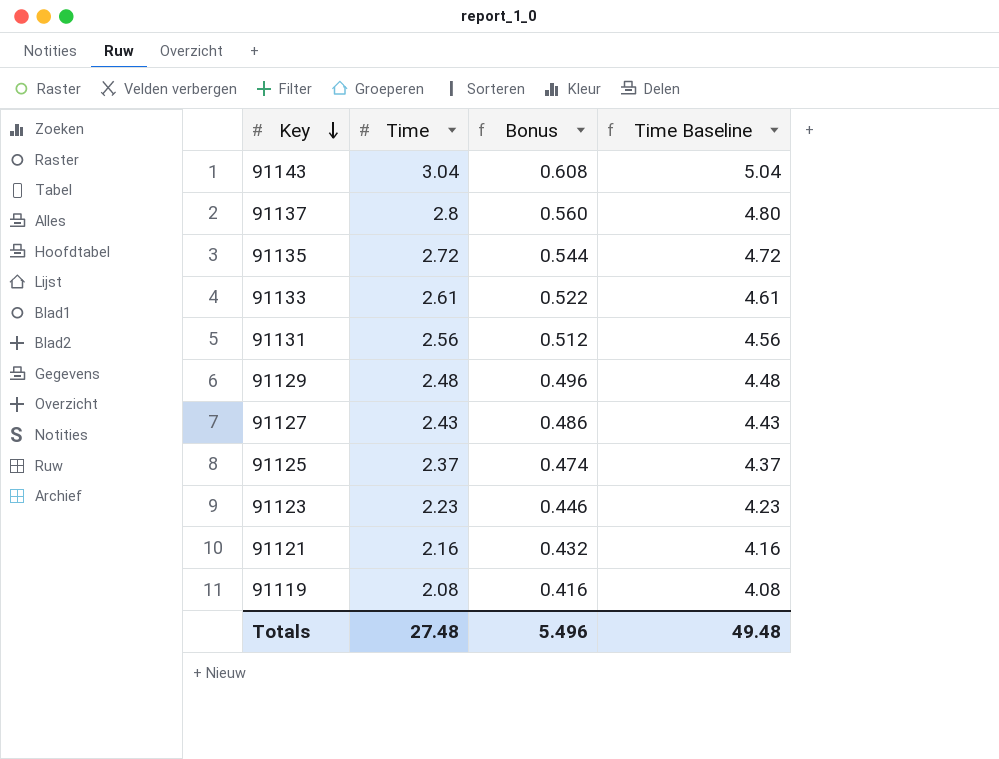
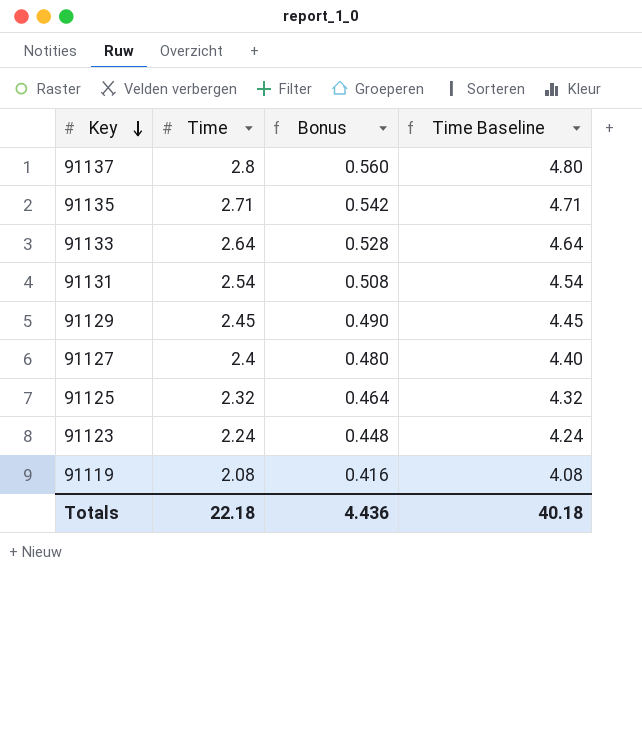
row 91143: 3.04 | 0.608 | 5.04 -> none
row 91121: 2.16 | 0.432 | 4.16 -> none
91135 | Time: 2.72 -> 2.71
91135 | Bonus: 0.544 -> 0.542
91135 | Time Baseline: 4.72 -> 4.71
91133 | Time: 2.61 -> 2.64
91133 | Bonus: 0.522 -> 0.528
91133 | Time Baseline: 4.61 -> 4.64
91131 | Time: 2.56 -> 2.54
91131 | Bonus: 0.512 -> 0.508
91131 | Time Baseline: 4.56 -> 4.54
91129 | Time: 2.48 -> 2.45
91129 | Bonus: 0.496 -> 0.490
91129 | Time Baseline: 4.48 -> 4.45
91127 | Time: 2.43 -> 2.4
91127 | Bonus: 0.486 -> 0.480
91127 | Time Baseline: 4.43 -> 4.40
91125 | Time: 2.37 -> 2.32
91125 | Bonus: 0.474 -> 0.464
91125 | Time Baseline: 4.37 -> 4.32
91123 | Time: 2.23 -> 2.24
91123 | Bonus: 0.446 -> 0.448
91123 | Time Baseline: 4.23 -> 4.24
Totals | Time: 27.48 -> 22.18
Totals | Bonus: 5.496 -> 4.436
Totals | Time Baseline: 49.48 -> 40.18

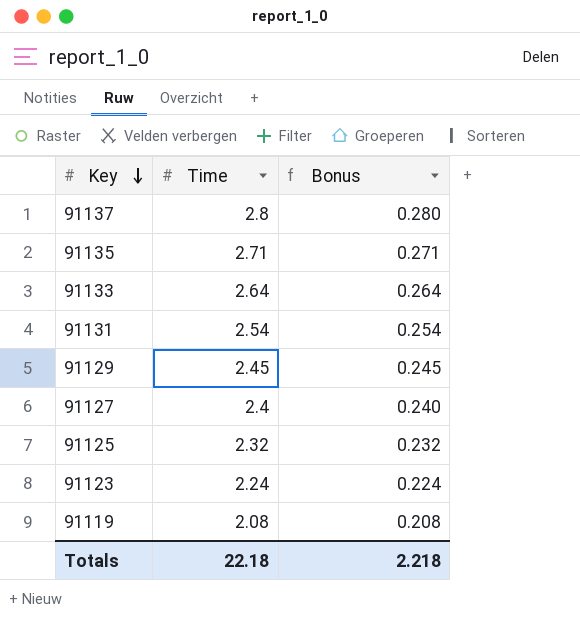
column Time Baseline | formula: [Time] + 2 -> none
column Bonus | formula: [Time] * 0.2 -> [Time] * 0.1
Totals | Bonus: 4.436 -> 2.218

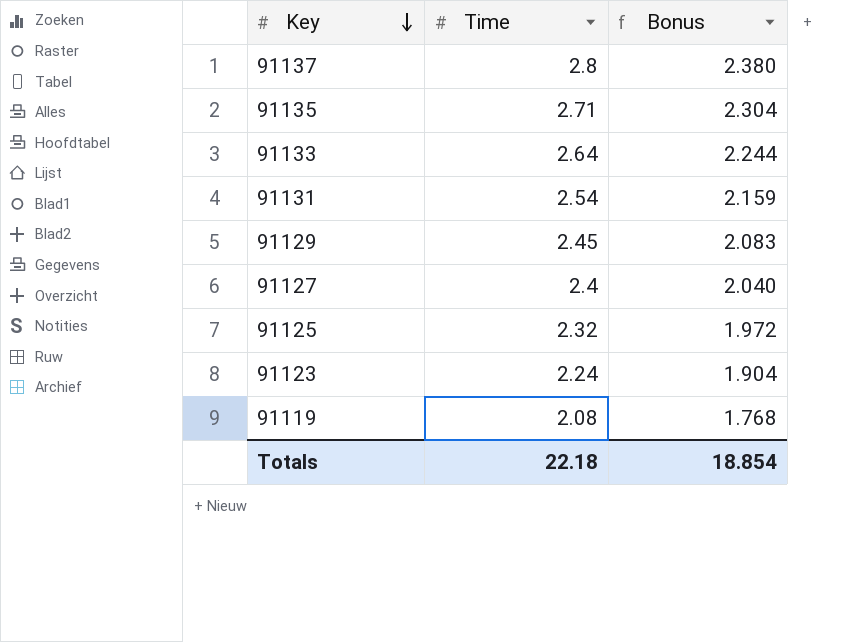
column Bonus | formula: [Time] * 0.1 -> [Time] * 0.85
Totals | Bonus: 2.218 -> 18.854

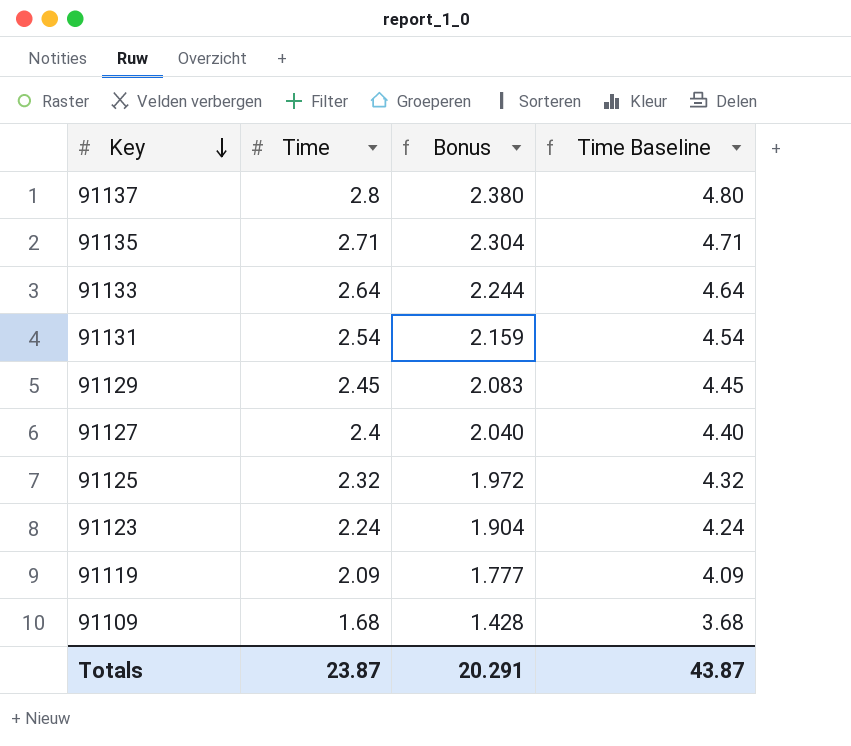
column Time Baseline | formula: none -> [Time] + 2
91119 | Time: 2.08 -> 2.09
91119 | Bonus: 1.768 -> 1.777
row 91109: none -> 1.68 | 1.428 | 3.68
Totals | Time: 22.18 -> 23.87
Totals | Bonus: 18.854 -> 20.291

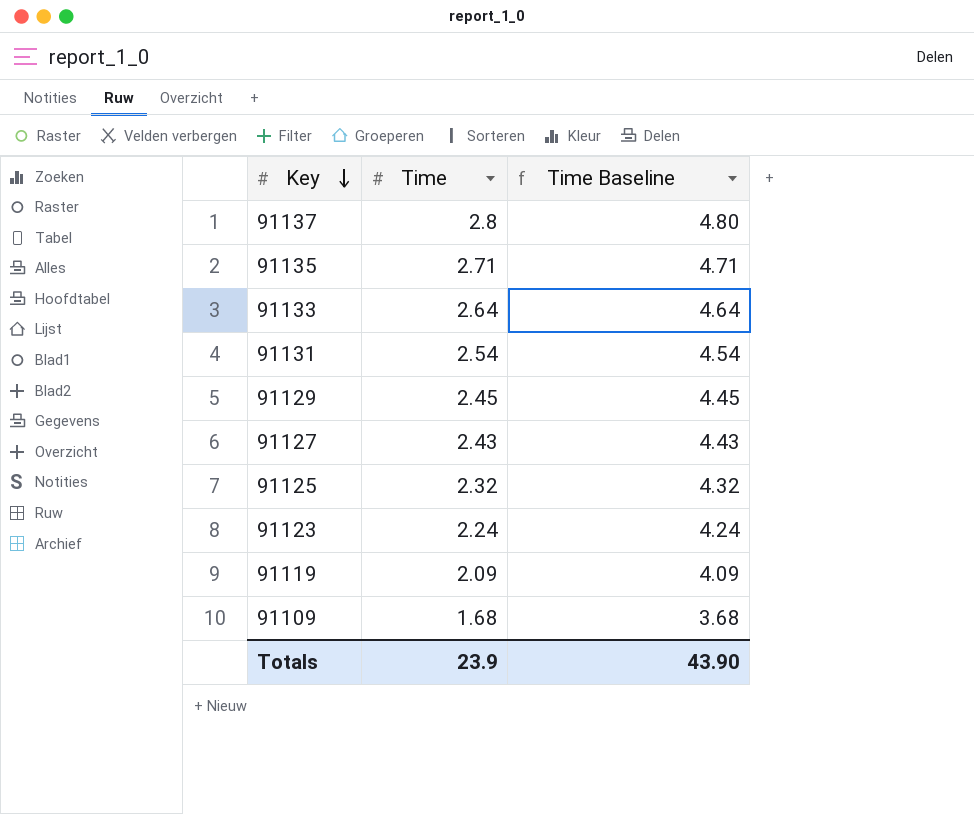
column Bonus | formula: [Time] * 0.85 -> none
91127 | Time: 2.4 -> 2.43
91127 | Time Baseline: 4.40 -> 4.43
Totals | Time: 23.87 -> 23.9
Totals | Time Baseline: 43.87 -> 43.90

